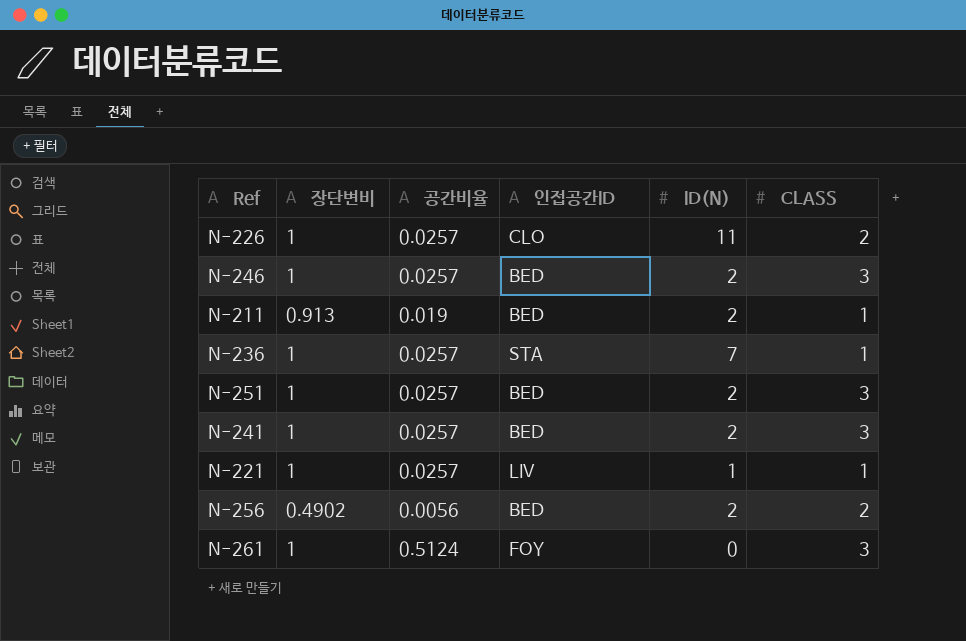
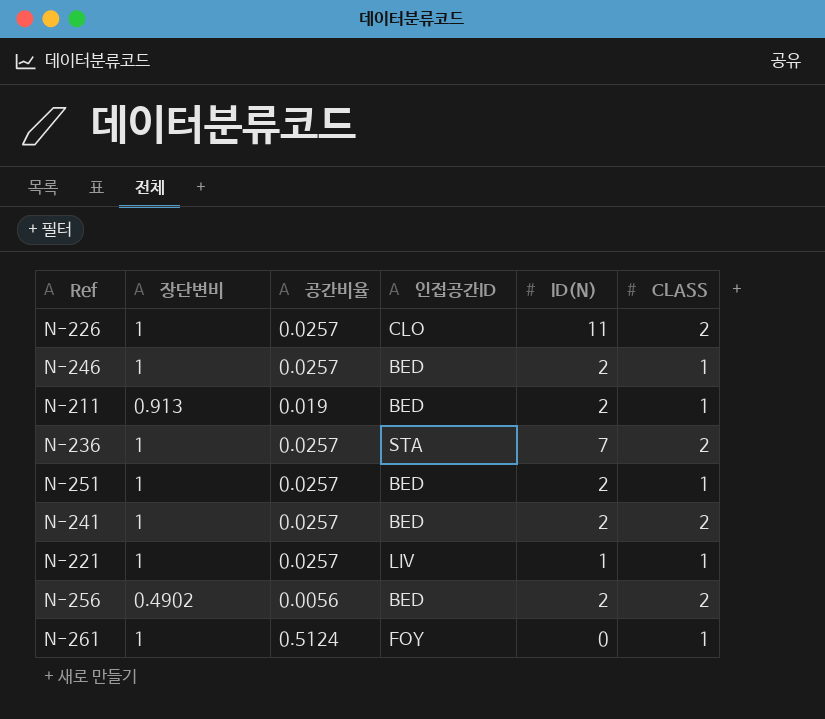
N-246 | CLASS: 3 -> 1
N-236 | CLASS: 1 -> 2
N-251 | CLASS: 3 -> 1
N-241 | CLASS: 3 -> 2
N-261 | CLASS: 3 -> 1

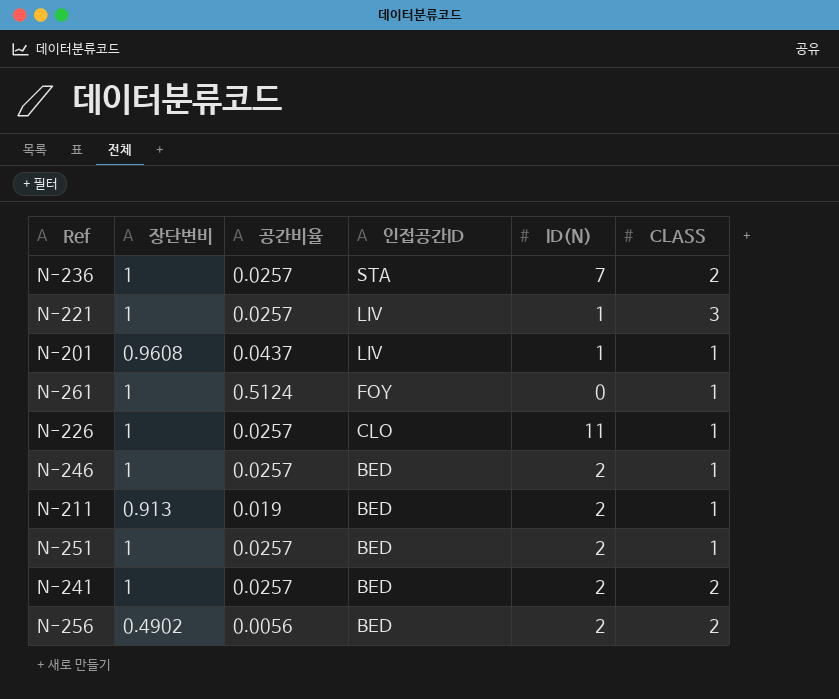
row order: none -> 인접공간ID descending
N-221 | CLASS: 1 -> 3
row N-201: none -> 0.9608 | 0.0437 | LIV | 1 | 1
N-226 | CLASS: 2 -> 1

